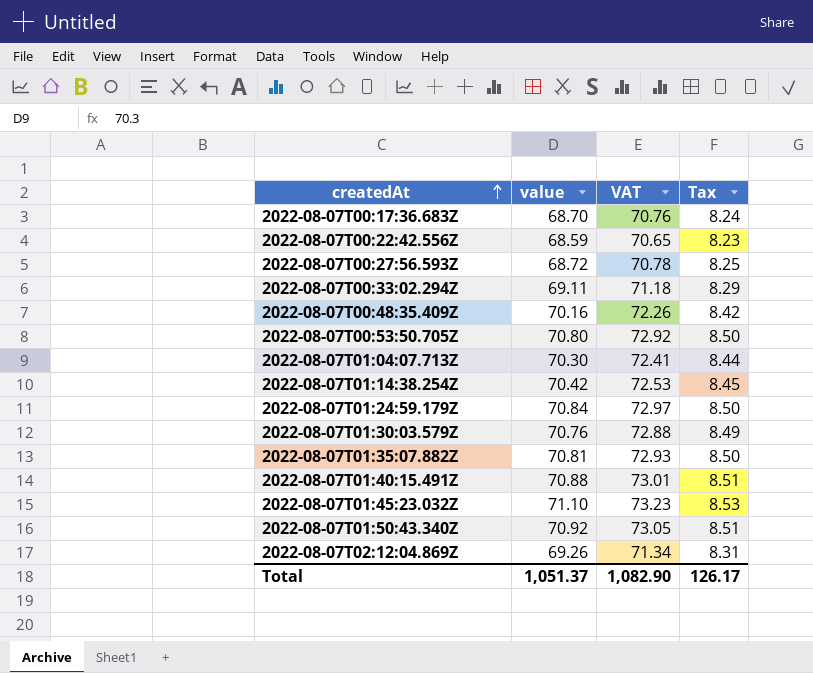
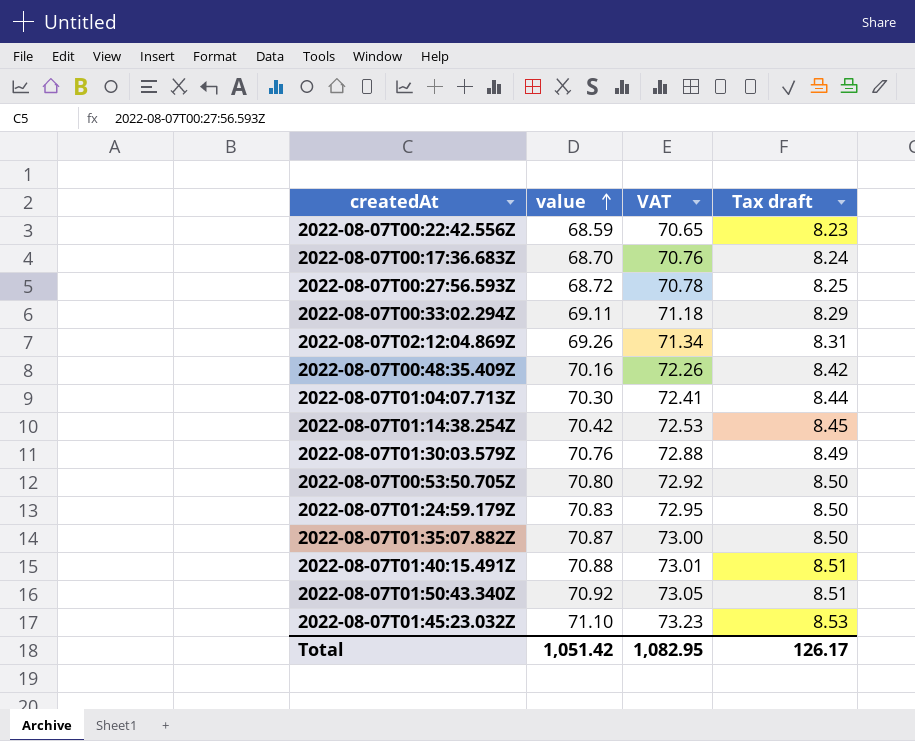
row order: createdAt ascending -> value ascending
column name: Tax -> Tax draft
2022-08-07T01:24:59.179Z | value: 70.84 -> 70.83
2022-08-07T01:24:59.179Z | VAT: 72.97 -> 72.95
2022-08-07T01:35:07.882Z | value: 70.81 -> 70.87
2022-08-07T01:35:07.882Z | VAT: 72.93 -> 73.00
Total | value: 1,051.37 -> 1,051.42
Total | VAT: 1,082.90 -> 1,082.95

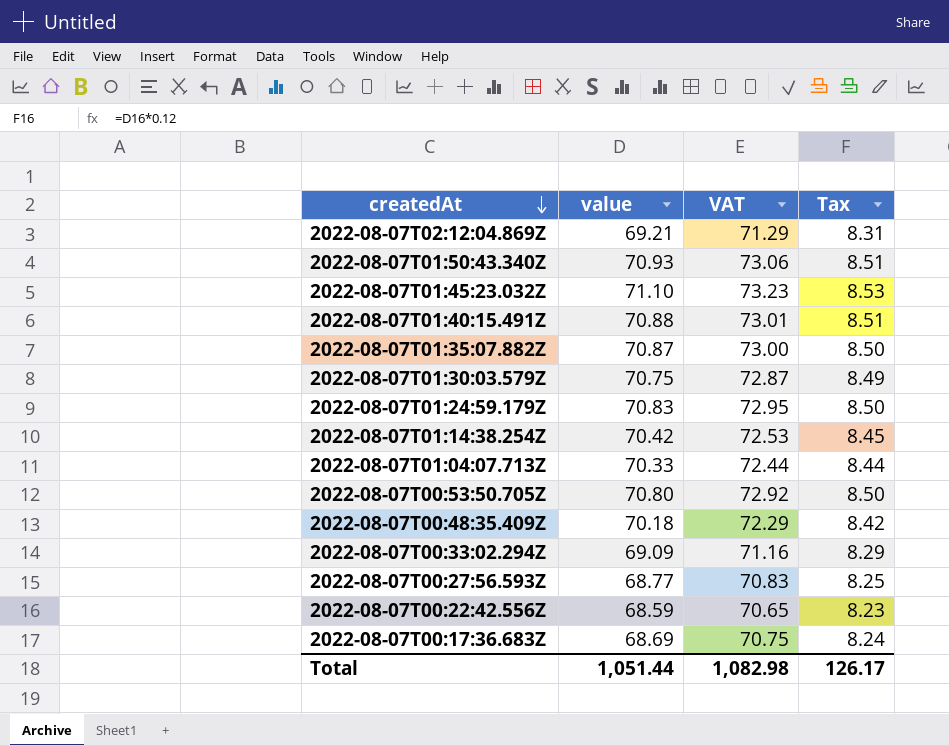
row order: value ascending -> createdAt descending
column name: Tax draft -> Tax
2022-08-07T02:12:04.869Z | value: 69.26 -> 69.21
2022-08-07T02:12:04.869Z | VAT: 71.34 -> 71.29
2022-08-07T01:50:43.340Z | value: 70.92 -> 70.93
2022-08-07T01:50:43.340Z | VAT: 73.05 -> 73.06
2022-08-07T01:30:03.579Z | value: 70.76 -> 70.75
2022-08-07T01:30:03.579Z | VAT: 72.88 -> 72.87
2022-08-07T01:04:07.713Z | value: 70.30 -> 70.33
2022-08-07T01:04:07.713Z | VAT: 72.41 -> 72.44
2022-08-07T00:48:35.409Z | value: 70.16 -> 70.18
2022-08-07T00:48:35.409Z | VAT: 72.26 -> 72.29
2022-08-07T00:33:02.294Z | value: 69.11 -> 69.09
2022-08-07T00:33:02.294Z | VAT: 71.18 -> 71.16
2022-08-07T00:27:56.593Z | value: 68.72 -> 68.77
2022-08-07T00:27:56.593Z | VAT: 70.78 -> 70.83
2022-08-07T00:17:36.683Z | value: 68.70 -> 68.69
2022-08-07T00:17:36.683Z | VAT: 70.76 -> 70.75
Total | value: 1,051.42 -> 1,051.44
Total | VAT: 1,082.95 -> 1,082.98

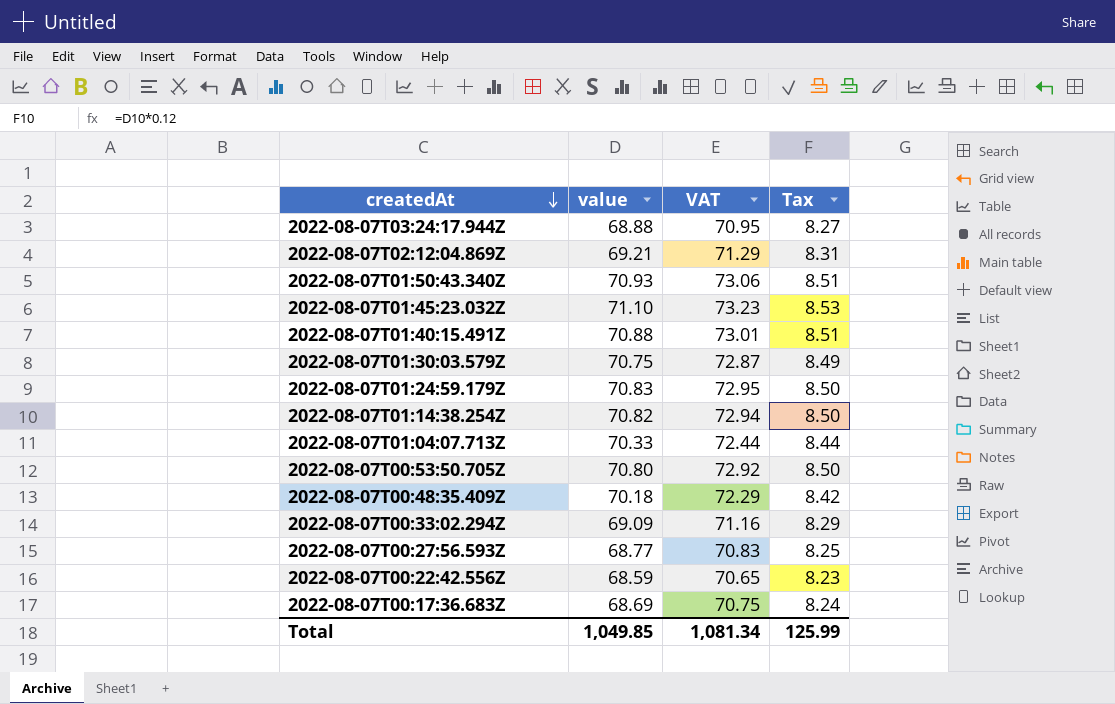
row 2022-08-07T01:35:07.882Z: 70.87 | 73.00 | 8.50 -> none
row 2022-08-07T03:24:17.944Z: none -> 68.88 | 70.95 | 8.27
2022-08-07T01:14:38.254Z | value: 70.42 -> 70.82
2022-08-07T01:14:38.254Z | VAT: 72.53 -> 72.94
2022-08-07T01:14:38.254Z | Tax: 8.45 -> 8.50
Total | value: 1,051.44 -> 1,049.85
Total | VAT: 1,082.98 -> 1,081.34
Total | Tax: 126.17 -> 125.99

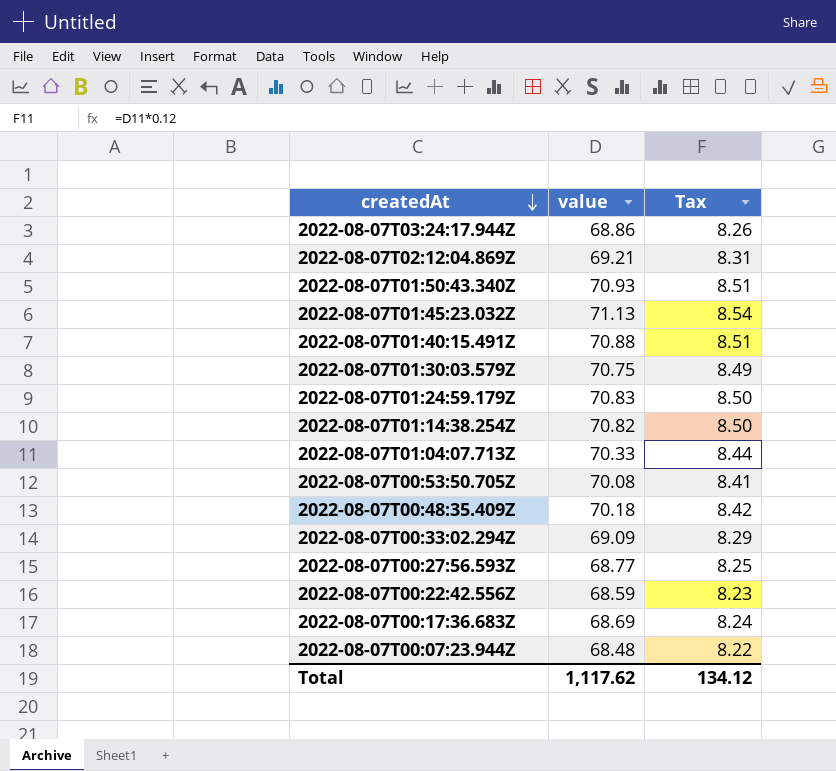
column VAT | formula: [value] * 1.03 -> none
2022-08-07T03:24:17.944Z | value: 68.88 -> 68.86
2022-08-07T03:24:17.944Z | Tax: 8.27 -> 8.26
2022-08-07T01:45:23.032Z | value: 71.10 -> 71.13
2022-08-07T01:45:23.032Z | Tax: 8.53 -> 8.54
2022-08-07T00:53:50.705Z | value: 70.80 -> 70.08
2022-08-07T00:53:50.705Z | Tax: 8.50 -> 8.41
row 2022-08-07T00:07:23.944Z: none -> 68.48 | 8.22
Total | value: 1,049.85 -> 1,117.62
Total | Tax: 125.99 -> 134.12

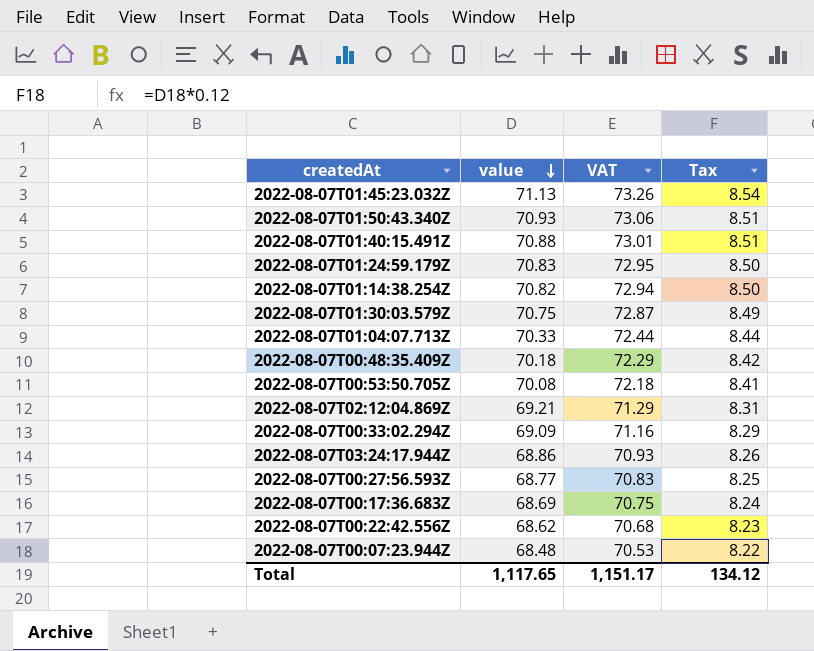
row order: createdAt descending -> value descending
column VAT | formula: none -> [value] * 1.03
2022-08-07T00:22:42.556Z | value: 68.59 -> 68.62
Total | value: 1,117.62 -> 1,117.65

